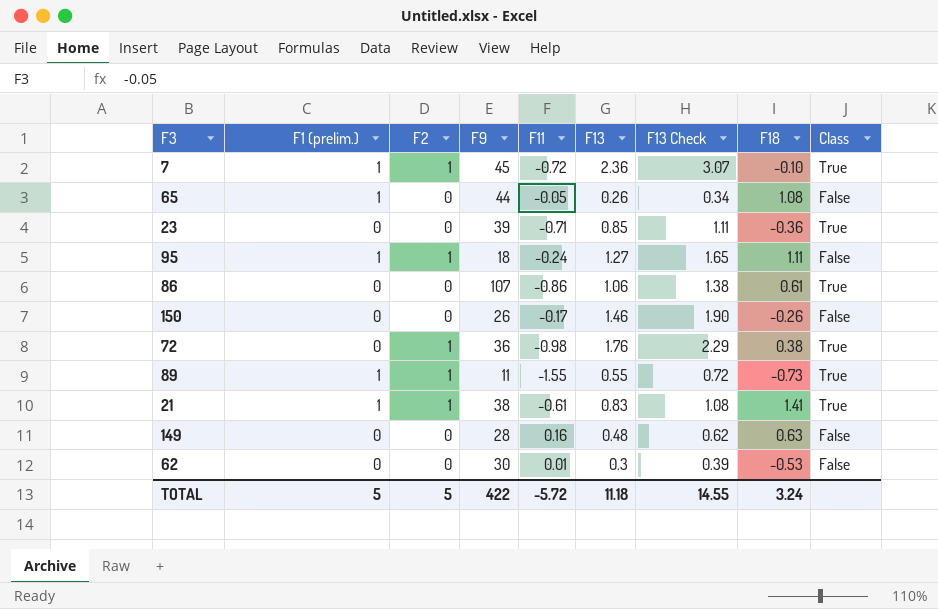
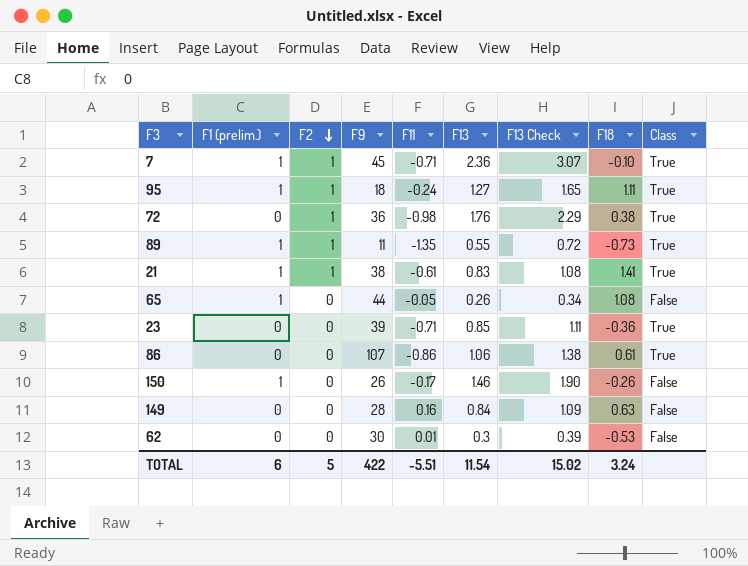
row order: none -> F2 descending
7 | F11: -0.72 -> -0.71
95 | Class: False -> True
89 | F11: -1.55 -> -1.35
150 | F1 (prelim.): 0 -> 1
149 | F13: 0.48 -> 0.84
149 | F13 Check: 0.62 -> 1.09
TOTAL | F1 (prelim.): 5 -> 6
TOTAL | F11: -5.72 -> -5.51
TOTAL | F13: 11.18 -> 11.54
TOTAL | F13 Check: 14.55 -> 15.02

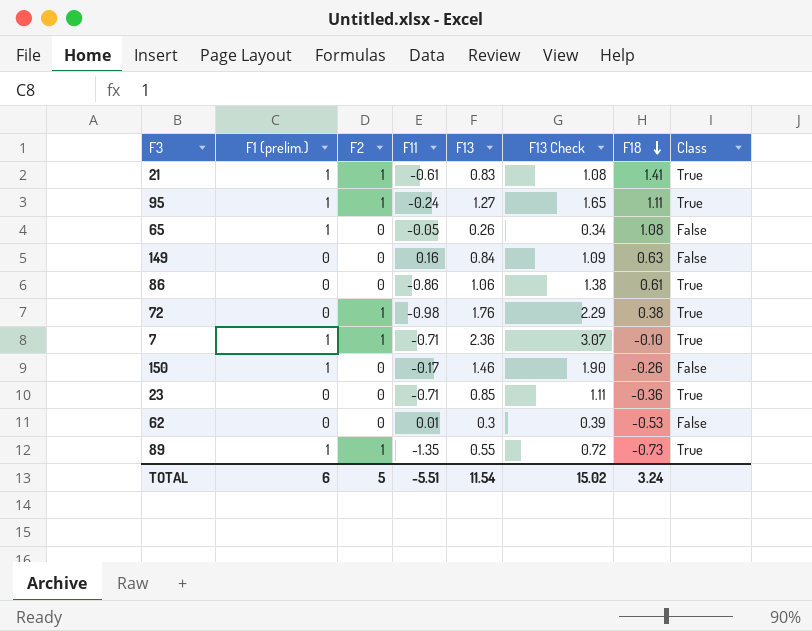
row order: F2 descending -> F18 descending
column F9 | position: 4 -> none

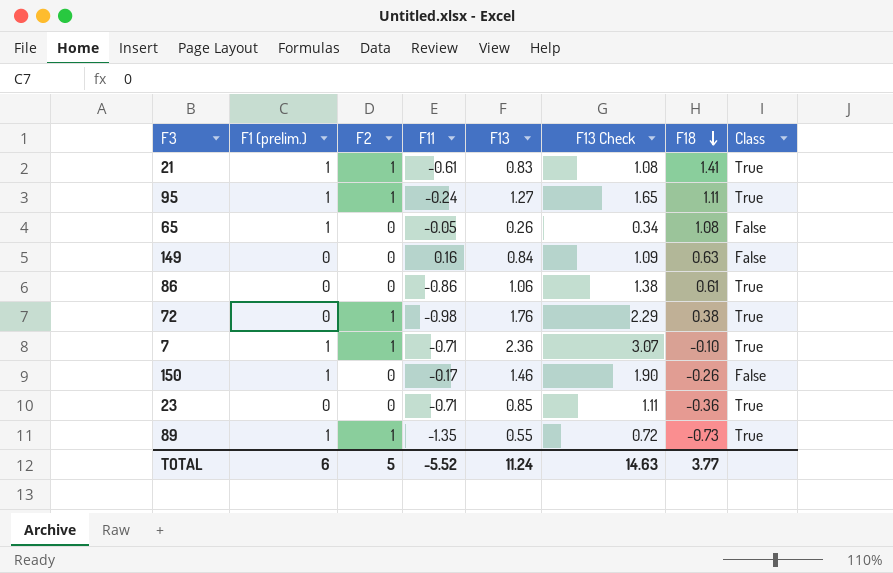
row 62: 0 | 0 | 0.01 | 0.3 | 0.39 | -0.53 | False -> none
TOTAL | F11: -5.51 -> -5.52
TOTAL | F13: 11.54 -> 11.24
TOTAL | F13 Check: 15.02 -> 14.63
TOTAL | F18: 3.24 -> 3.77

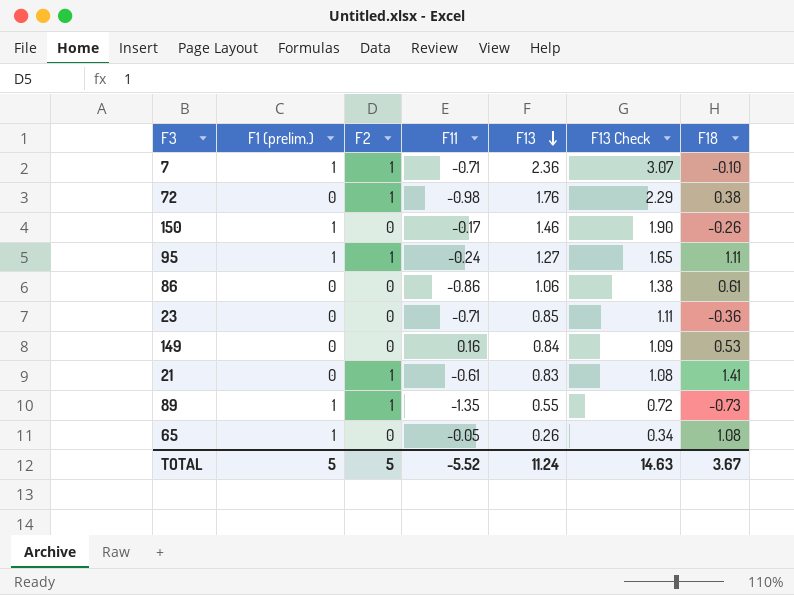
row order: F18 descending -> F13 descending
column Class | position: 8 -> none
149 | F18: 0.63 -> 0.53
21 | F1 (prelim.): 1 -> 0
TOTAL | F1 (prelim.): 6 -> 5
TOTAL | F18: 3.77 -> 3.67

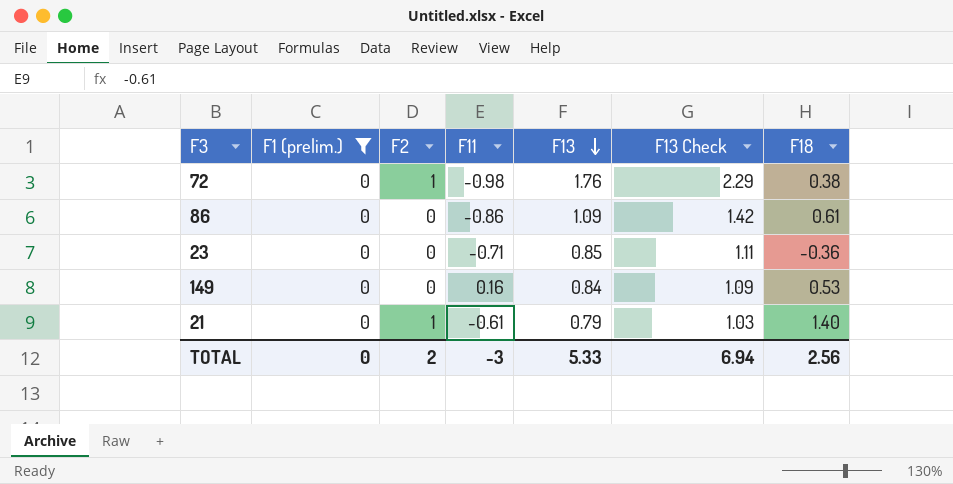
filter: none -> F1 (prelim.) = 0
86 | F13: 1.06 -> 1.09
86 | F13 Check: 1.38 -> 1.42
21 | F13: 0.83 -> 0.79
21 | F13 Check: 1.08 -> 1.03
21 | F18: 1.41 -> 1.40
TOTAL | F1 (prelim.): 5 -> 0
TOTAL | F2: 5 -> 2
TOTAL | F11: -5.52 -> -3
TOTAL | F13: 11.24 -> 5.33
TOTAL | F13 Check: 14.63 -> 6.94
TOTAL | F18: 3.67 -> 2.56

